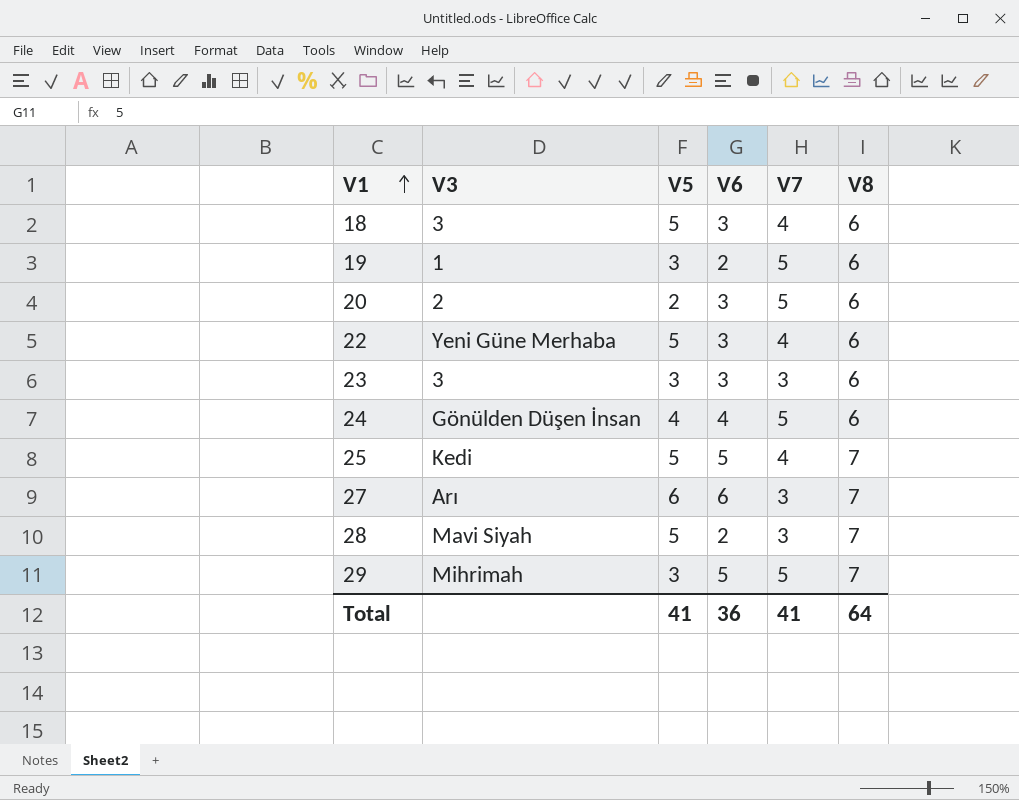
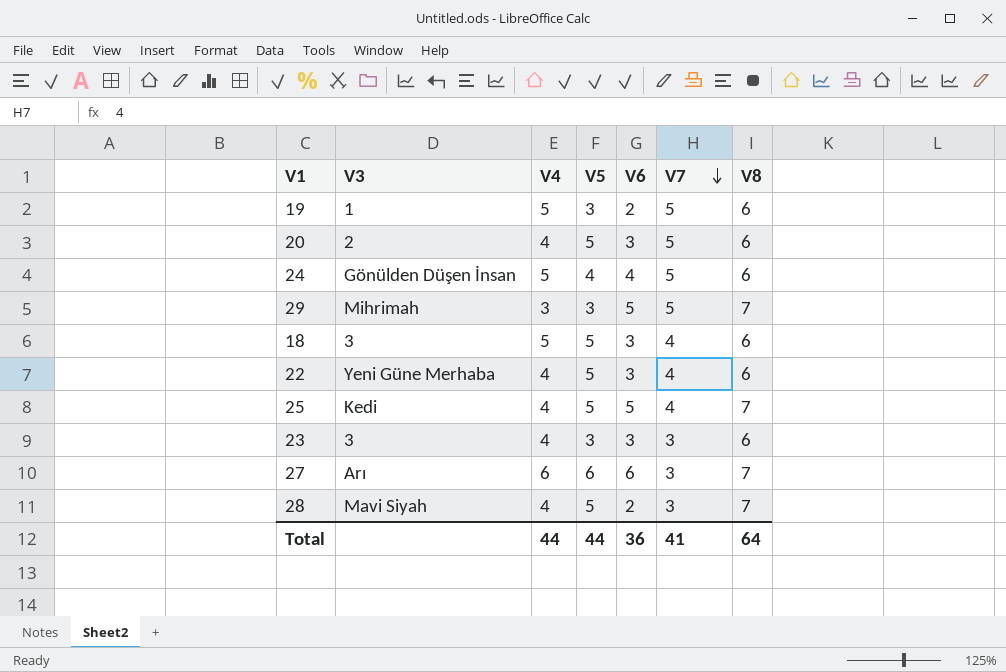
row order: V1 ascending -> V7 descending
column V4 | position: none -> 3
20 | V5: 2 -> 5
Total | V5: 41 -> 44

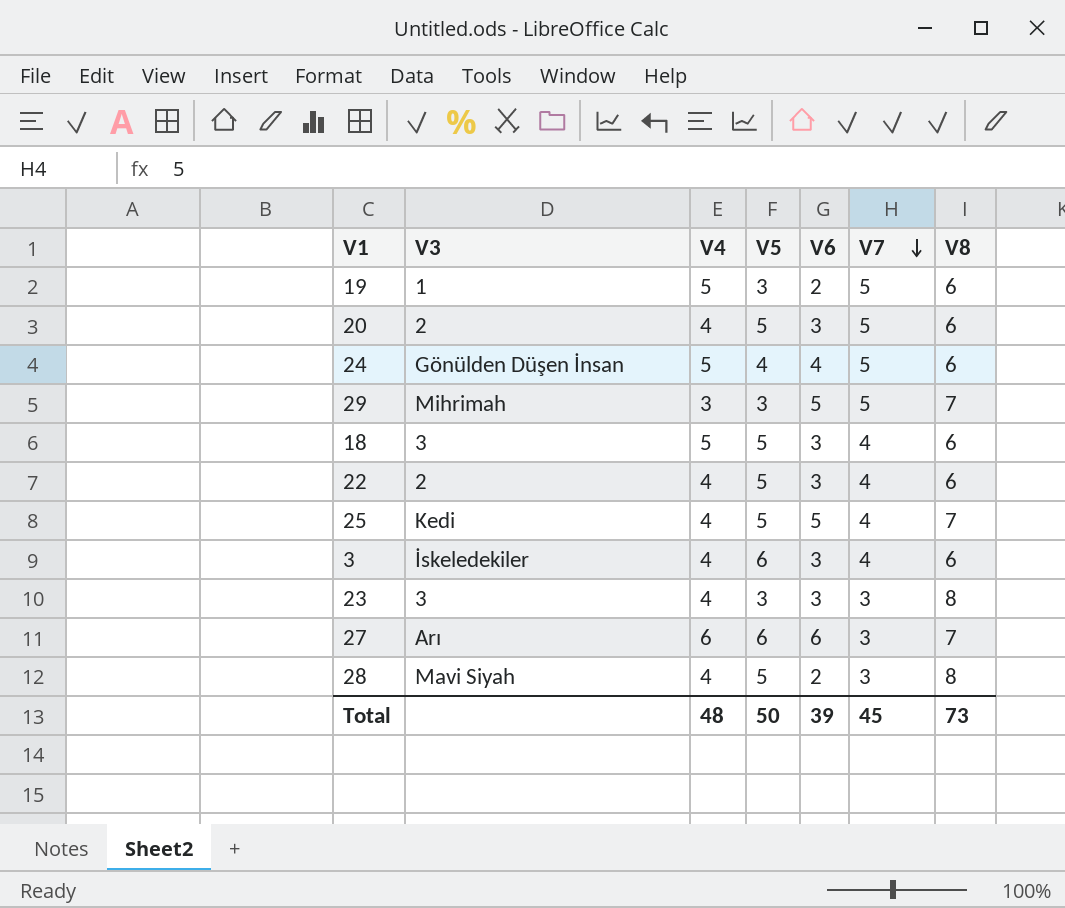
22 | V3: Yeni Güne Merhaba -> 2
row 3: none -> İskeledekiler | 4 | 6 | 3 | 4 | 6
23 | V8: 6 -> 8
28 | V8: 7 -> 8
Total | V4: 44 -> 48
Total | V5: 44 -> 50
Total | V6: 36 -> 39
Total | V7: 41 -> 45
Total | V8: 64 -> 73

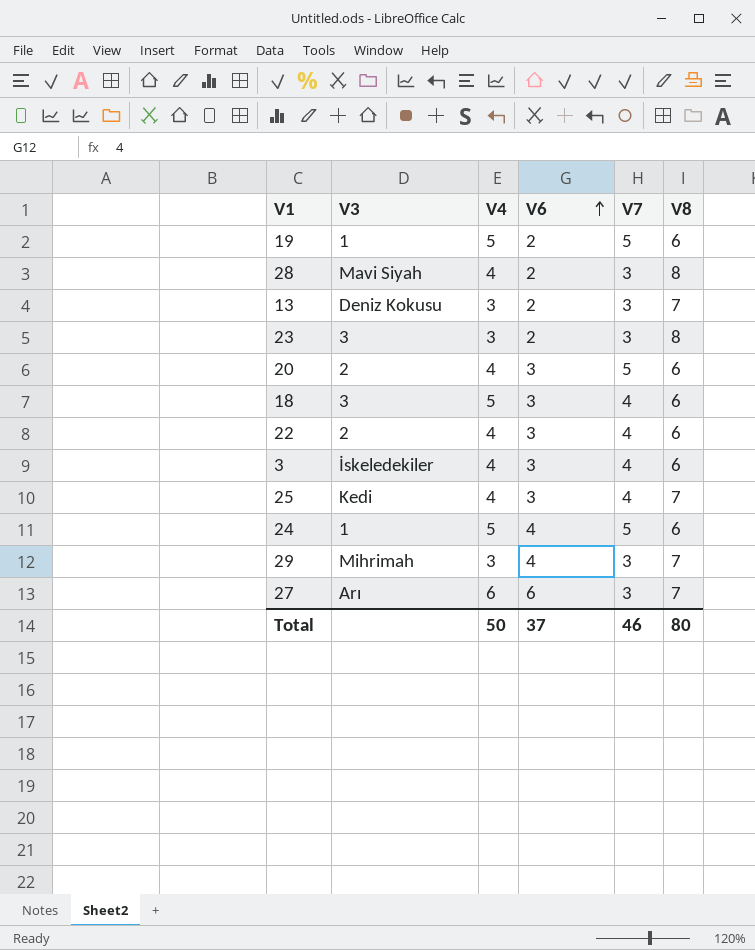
row order: V7 descending -> V6 ascending
column V5 | position: 4 -> none
row 13: none -> Deniz Kokusu | 3 | 2 | 3 | 7
23 | V4: 4 -> 3
23 | V6: 3 -> 2
25 | V6: 5 -> 3
24 | V3: Gönülden Düşen İnsan -> 1
29 | V6: 5 -> 4
29 | V7: 5 -> 3
Total | V4: 48 -> 50
Total | V6: 39 -> 37
Total | V7: 45 -> 46
Total | V8: 73 -> 80

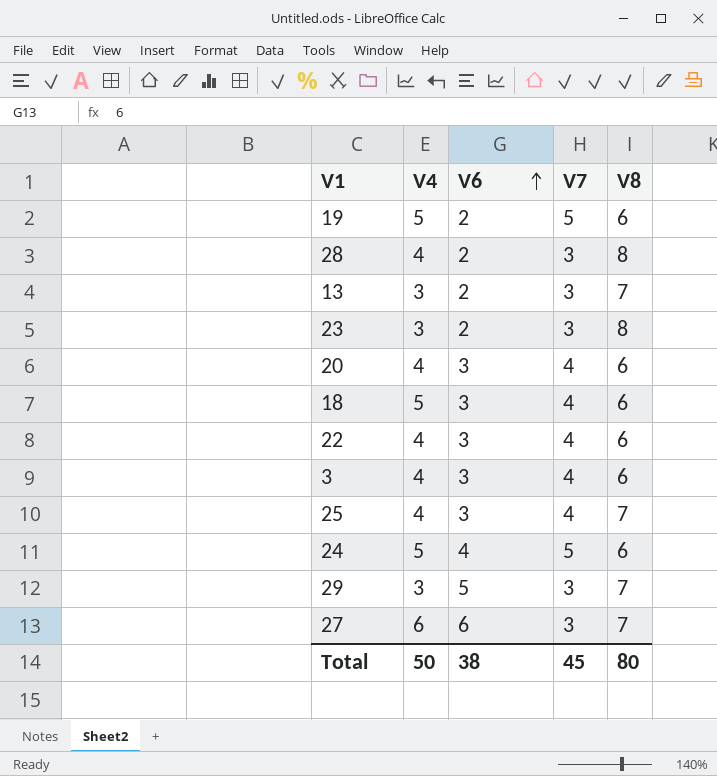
column V3 | position: 2 -> none
20 | V7: 5 -> 4
29 | V6: 4 -> 5
Total | V6: 37 -> 38
Total | V7: 46 -> 45

